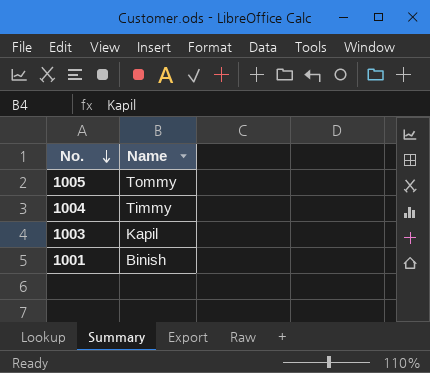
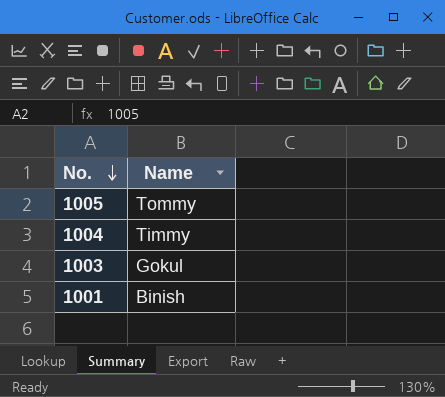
1003 | Name: Kapil -> Gokul

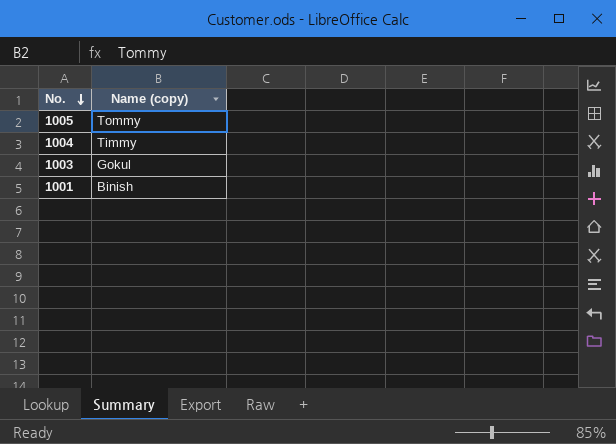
column name: Name -> Name (copy)

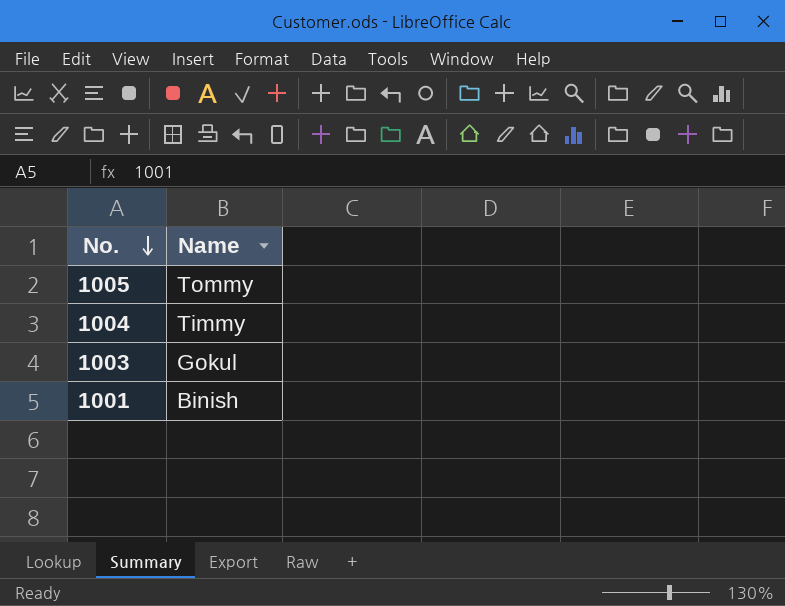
column name: Name (copy) -> Name

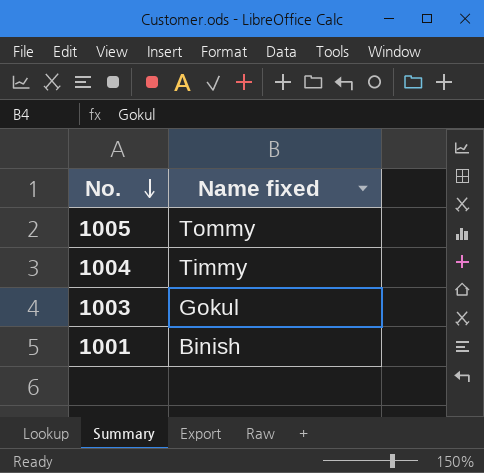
column name: Name -> Name fixed

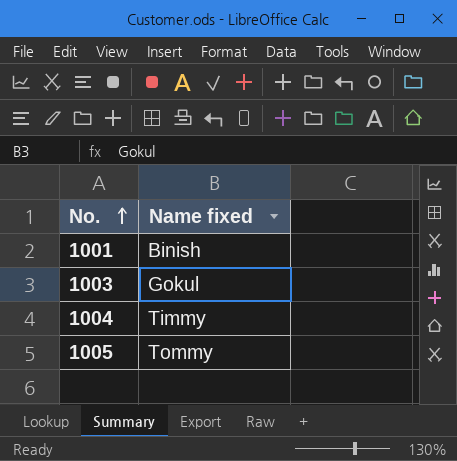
row order: No. descending -> No. ascending

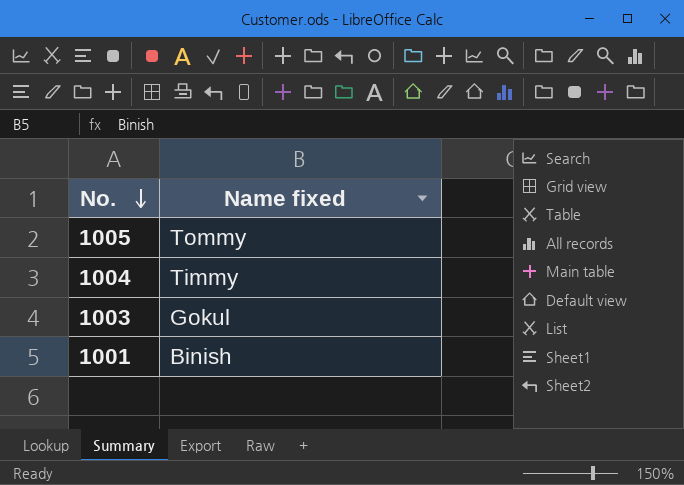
row order: No. ascending -> No. descending

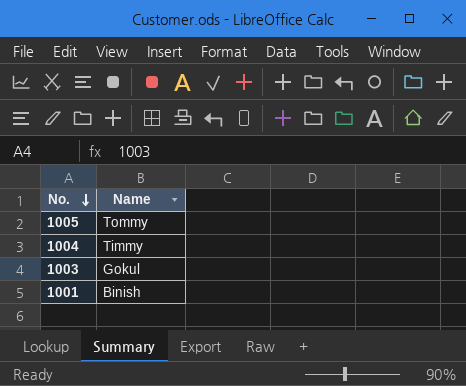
column name: Name fixed -> Name

